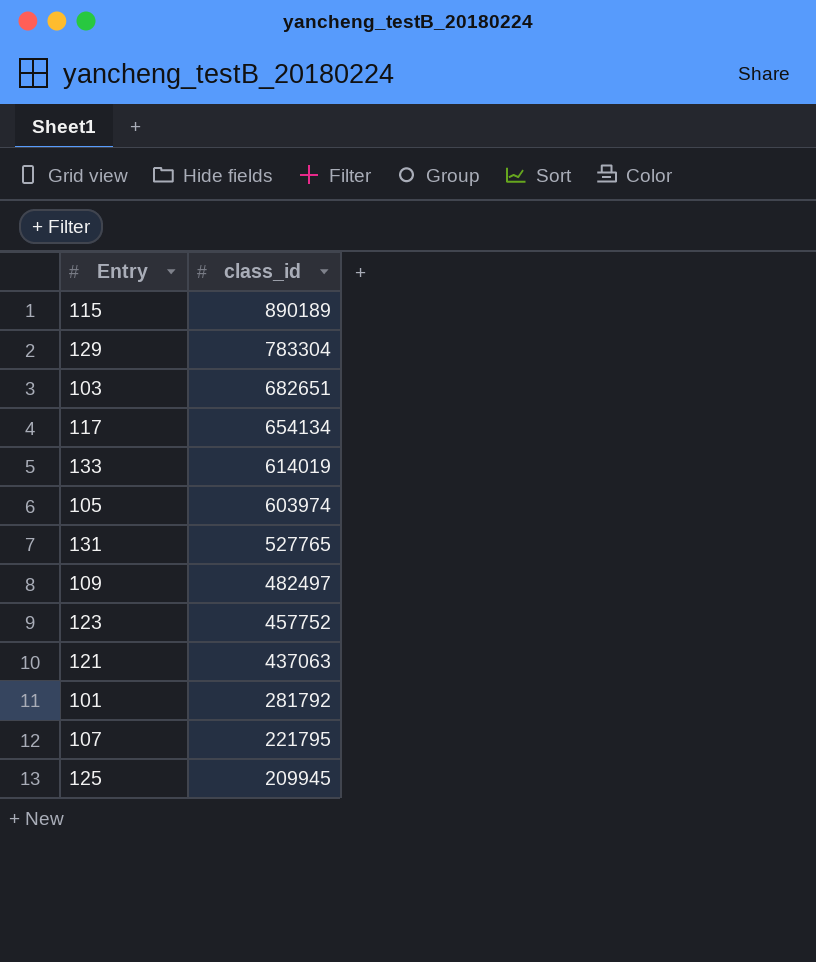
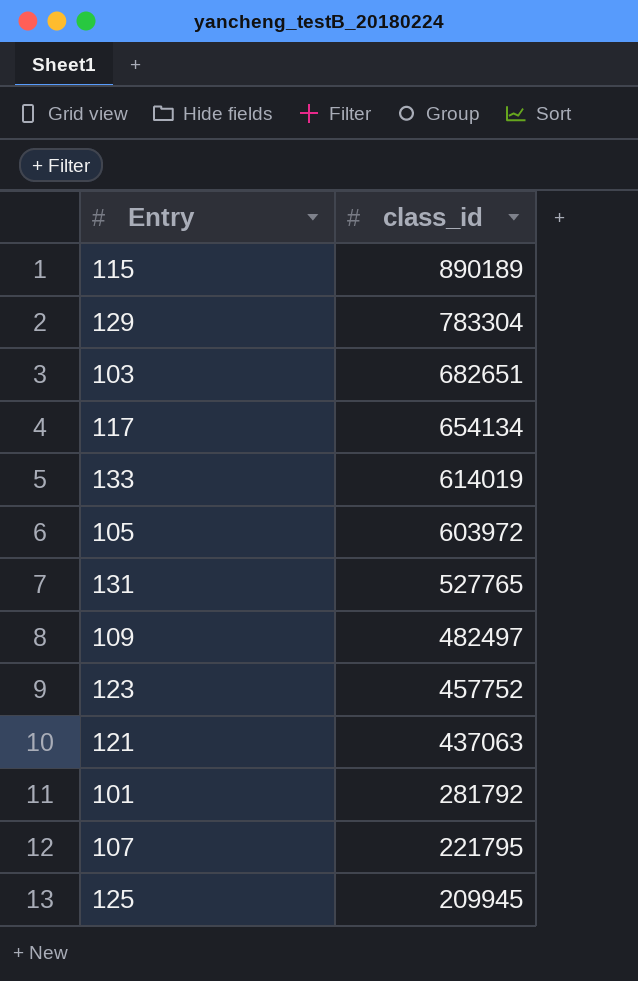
105 | class_id: 603974 -> 603972

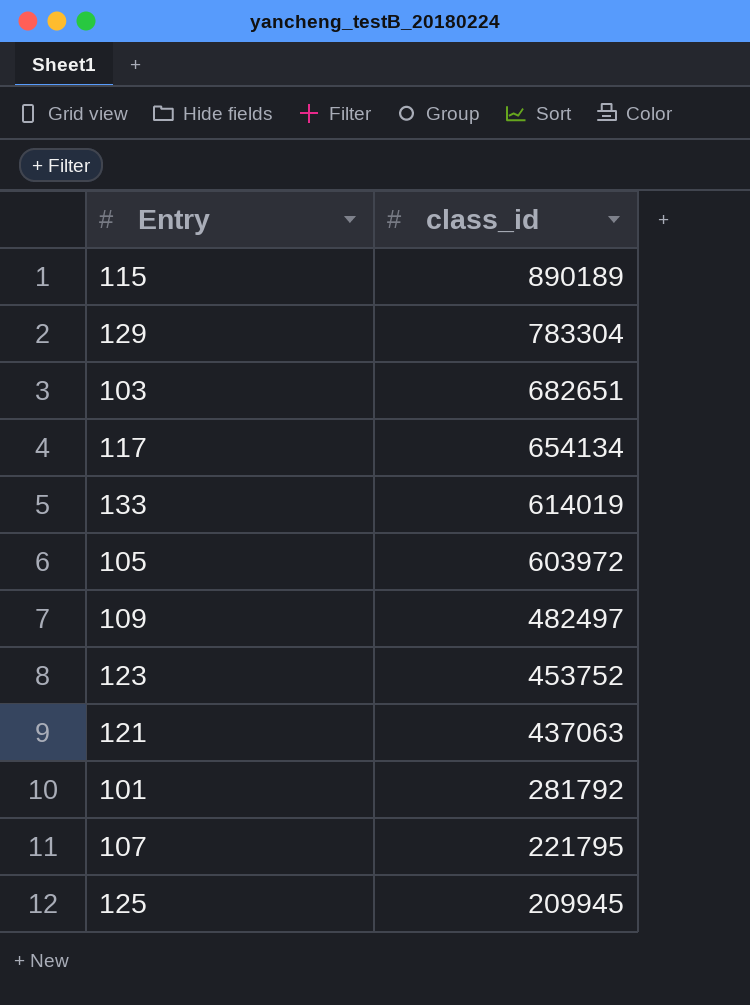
row 131: 527765 -> none
123 | class_id: 457752 -> 453752

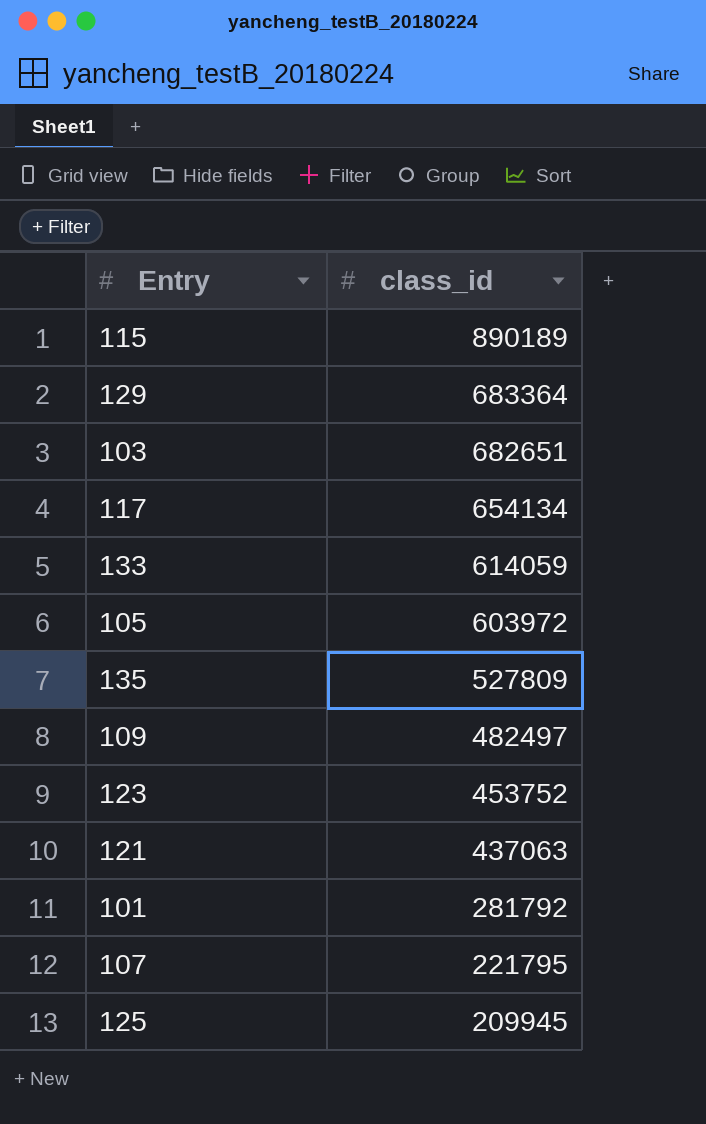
129 | class_id: 783304 -> 683364
133 | class_id: 614019 -> 614059
row 135: none -> 527809

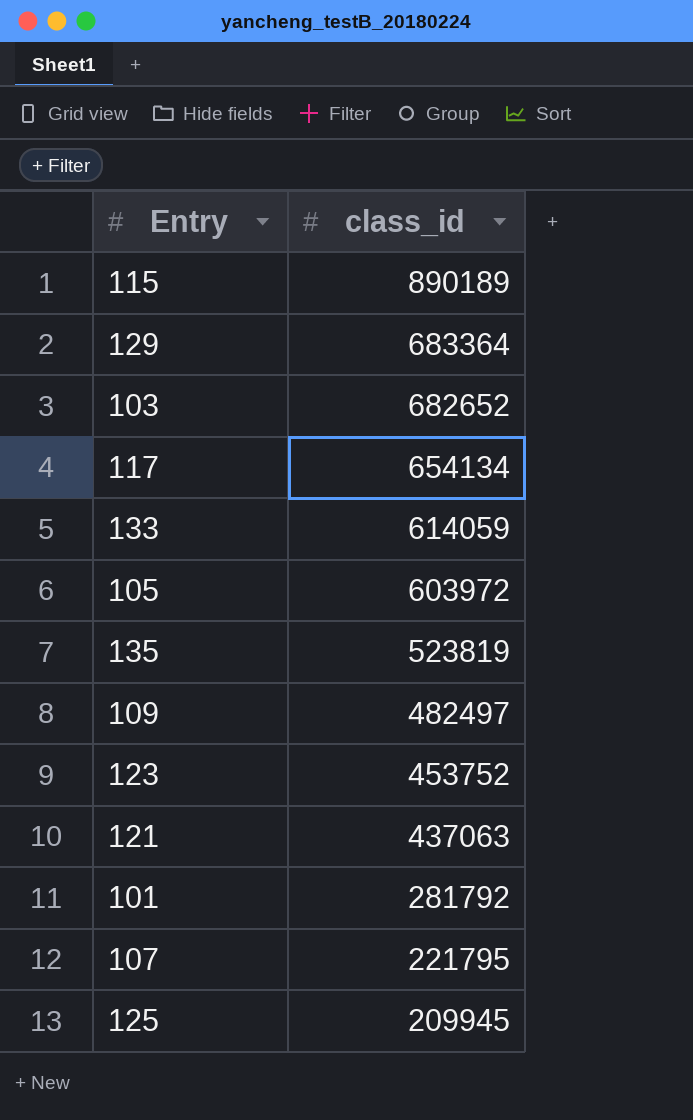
103 | class_id: 682651 -> 682652
135 | class_id: 527809 -> 523819

